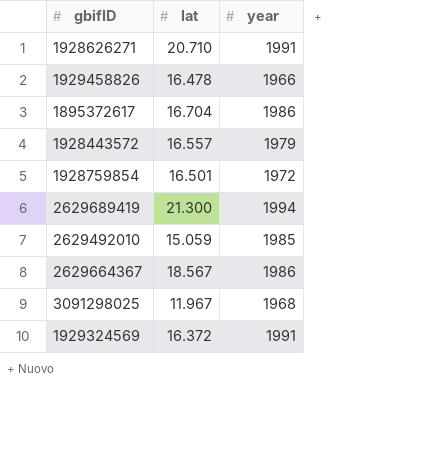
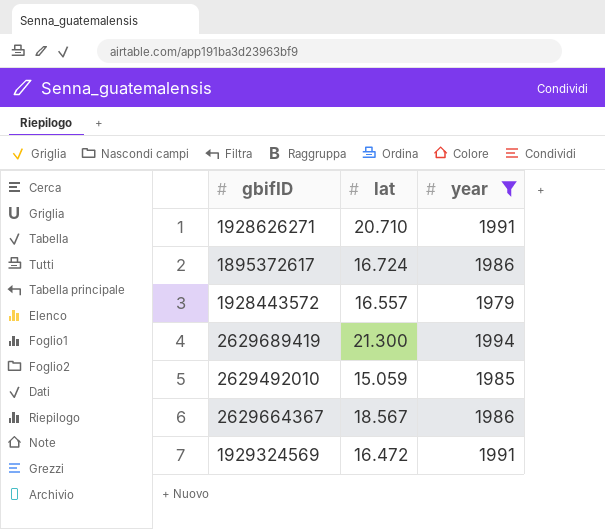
filter: none -> year >= 1979
1895372617 | lat: 16.704 -> 16.724
1929324569 | lat: 16.372 -> 16.472

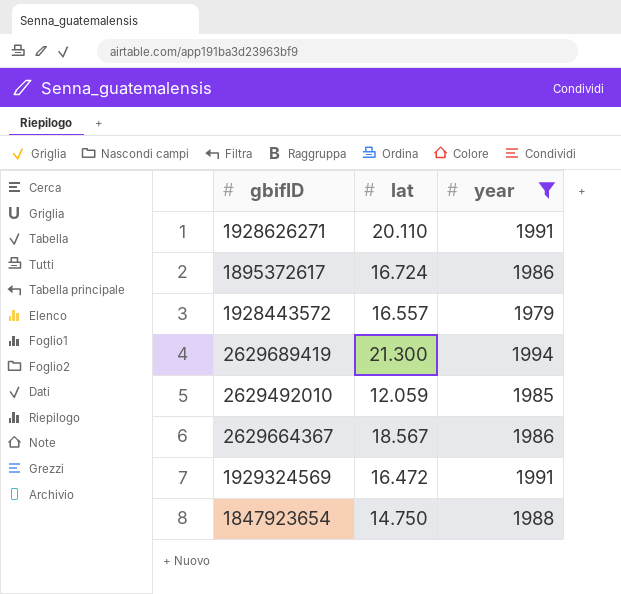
1928626271 | lat: 20.710 -> 20.110
2629492010 | lat: 15.059 -> 12.059
row 1847923654: none -> 14.750 | 1988

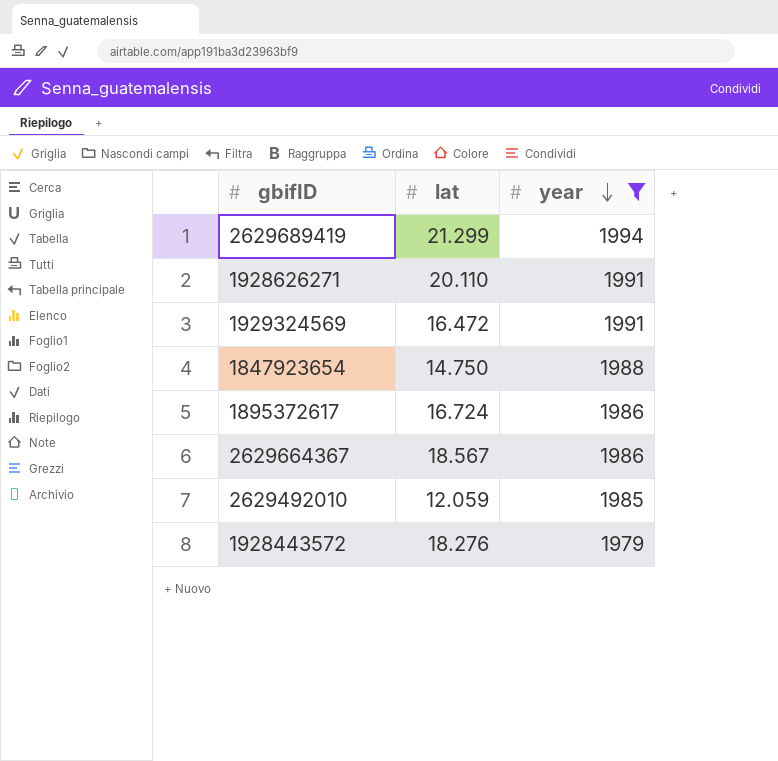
row order: none -> year descending
2629689419 | lat: 21.300 -> 21.299
1928443572 | lat: 16.557 -> 18.276

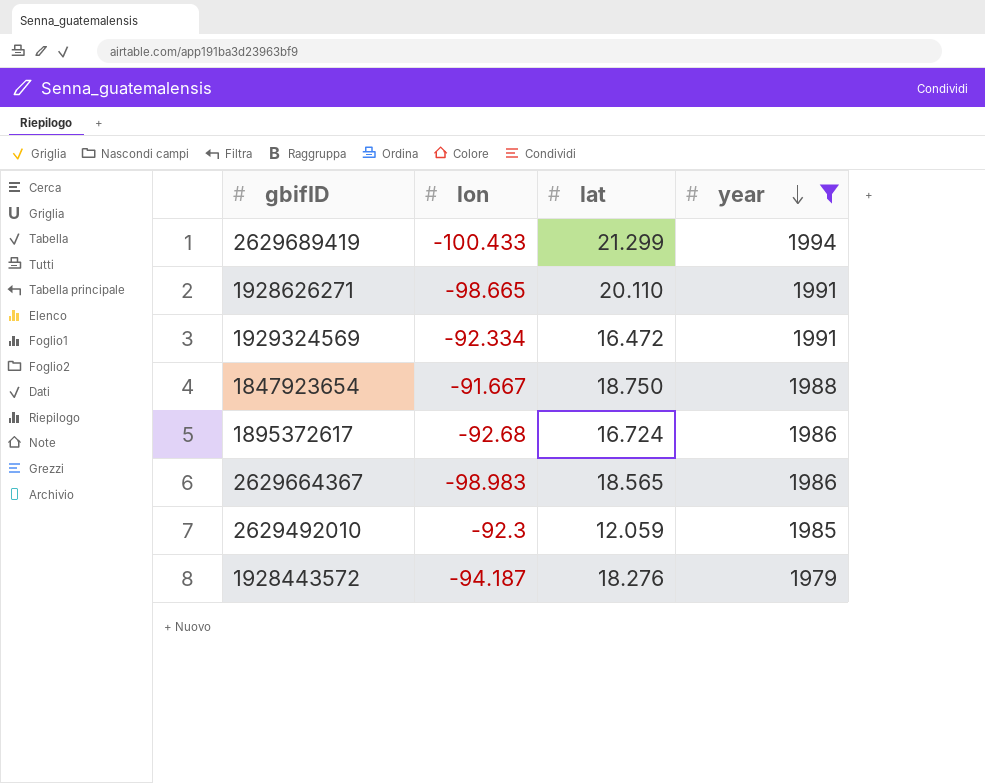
column lon | position: none -> 2
1847923654 | lat: 14.750 -> 18.750
2629664367 | lat: 18.567 -> 18.565

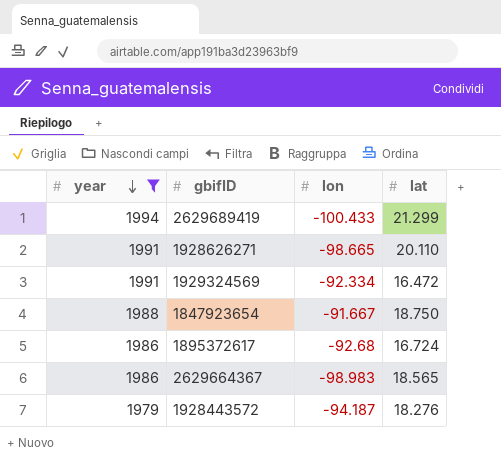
column year | position: 4 -> 1
row 2629492010: -92.3 | 12.059 | 1985 -> none

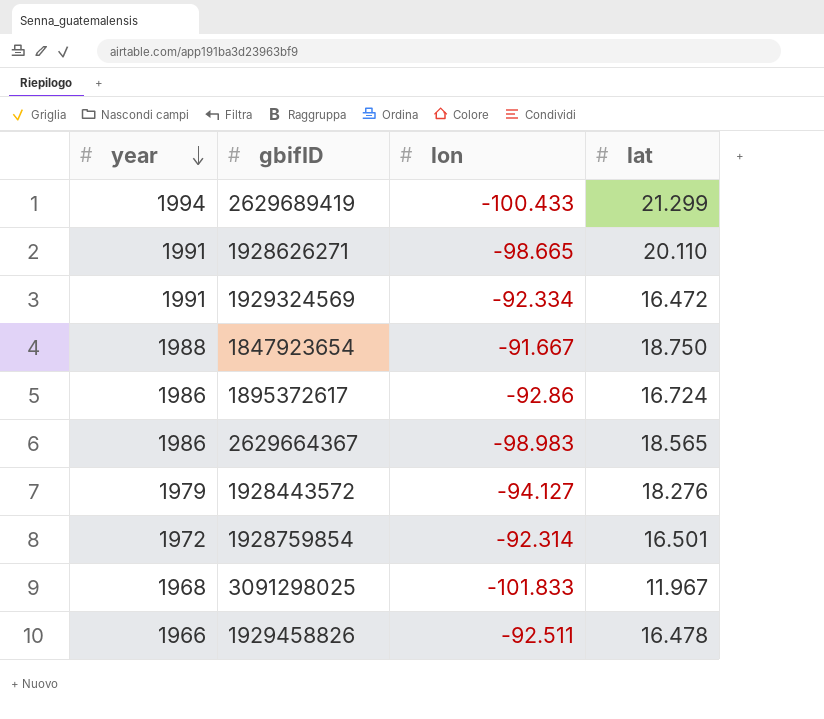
filter: year >= 1979 -> none
1895372617 | lon: -92.68 -> -92.86
1928443572 | lon: -94.187 -> -94.127

